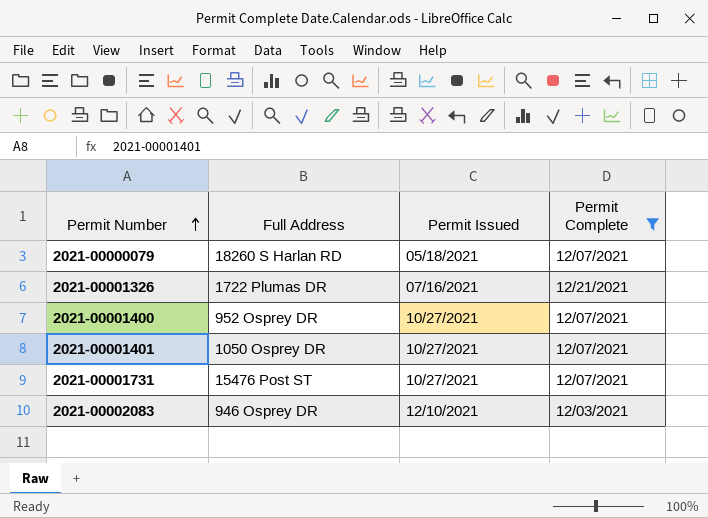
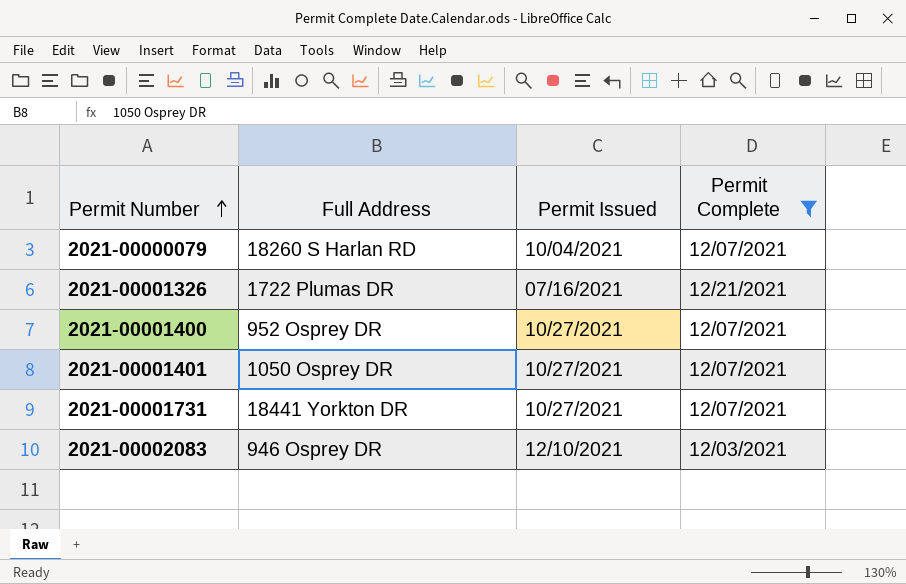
2021-00000079 | Permit Issued: 05/18/2021 -> 10/04/2021
2021-00001731 | Full Address: 15476 Post ST -> 18441 Yorkton DR

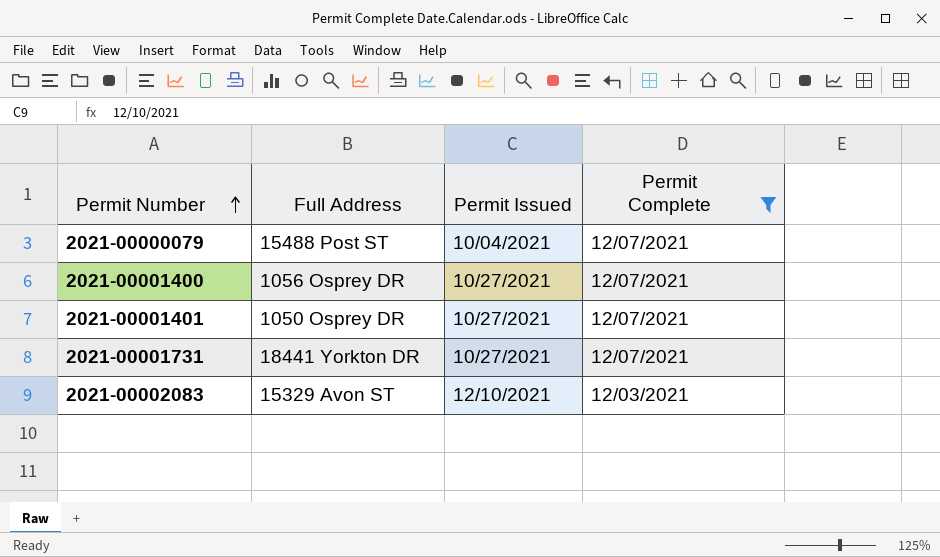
row 2021-00001326: 1722 Plumas DR | 07/16/2021 | 12/21/2021 -> none
2021-00000079 | Full Address: 18260 S Harlan RD -> 15488 Post ST
2021-00001400 | Full Address: 952 Osprey DR -> 1056 Osprey DR
2021-00002083 | Full Address: 946 Osprey DR -> 15329 Avon ST

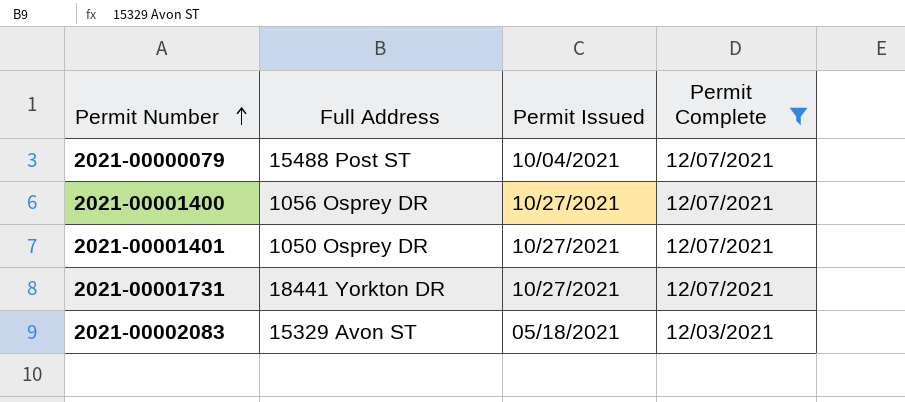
2021-00002083 | Permit Issued: 12/10/2021 -> 05/18/2021

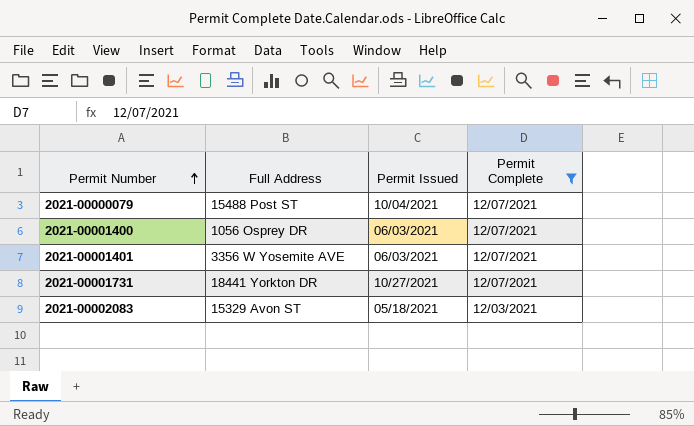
2021-00001400 | Permit Issued: 10/27/2021 -> 06/03/2021
2021-00001401 | Full Address: 1050 Osprey DR -> 3356 W Yosemite AVE
2021-00001401 | Permit Issued: 10/27/2021 -> 06/03/2021

